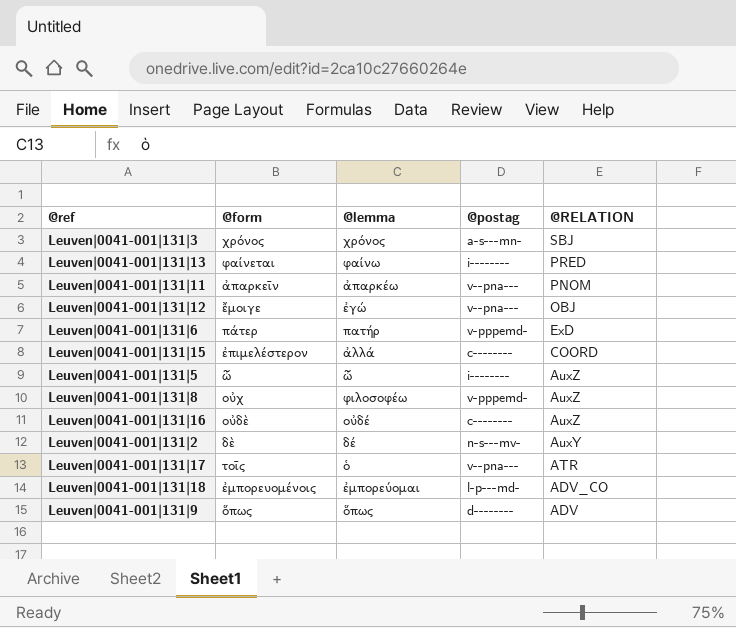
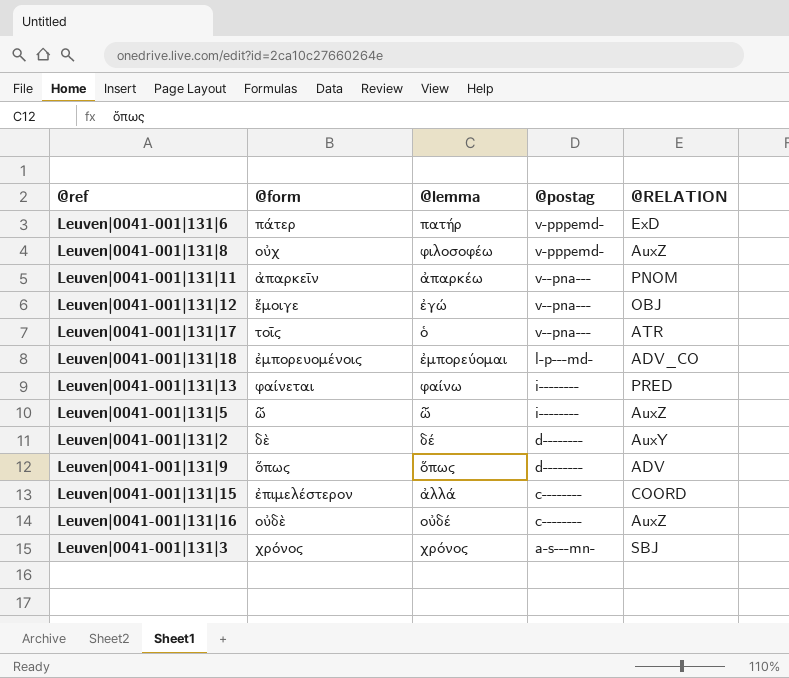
row order: @RELATION descending -> @postag descending
Leuven|0041-001|131|2 | @postag: n-s---mv- -> d--------

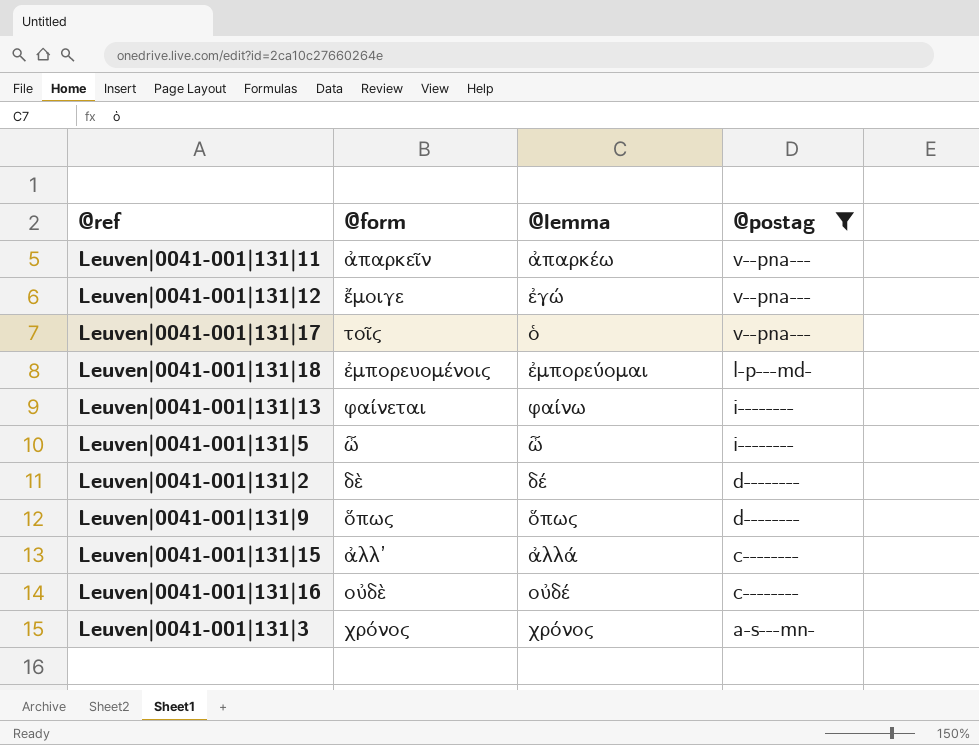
filter: none -> @postag != v-pppemd-
column @RELATION | position: 5 -> none
Leuven|0041-001|131|15 | @form: ἐπιμελέστερον -> ἀλλ’

